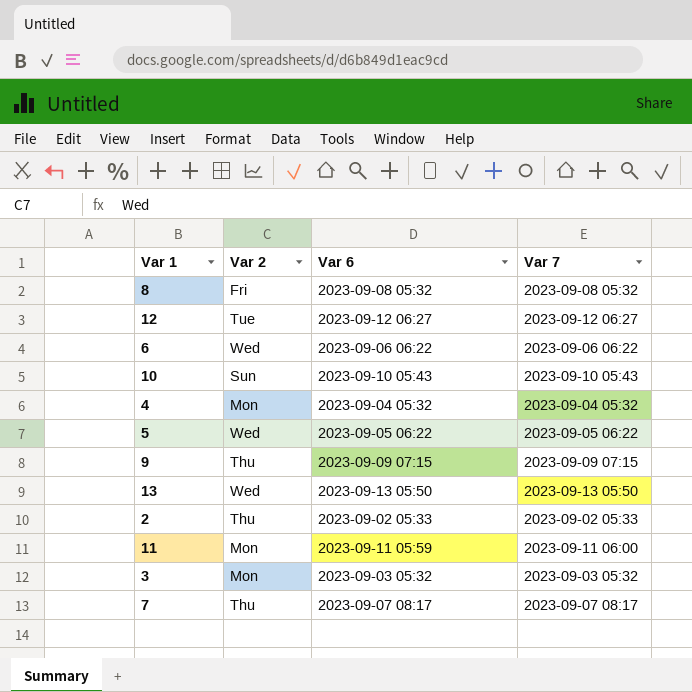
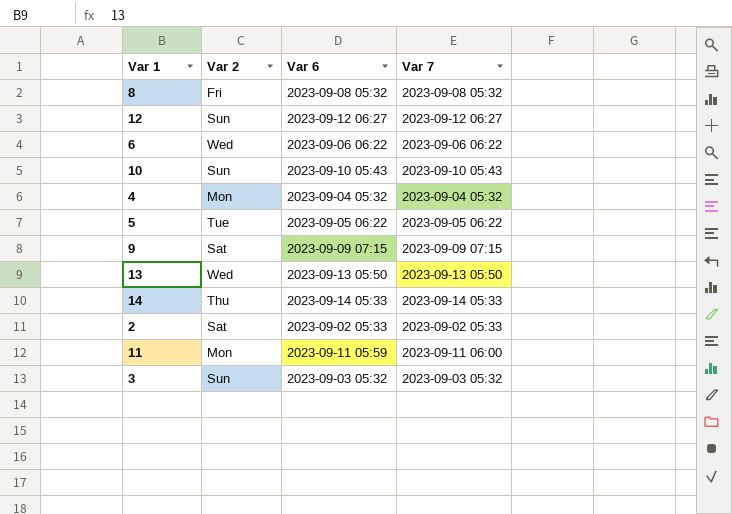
row 7: Thu | 2023-09-07 08:17 | 2023-09-07 08:17 -> none
12 | Var 2: Tue -> Sun
5 | Var 2: Wed -> Tue
9 | Var 2: Thu -> Sat
row 14: none -> Thu | 2023-09-14 05:33 | 2023-09-14 05:33
2 | Var 2: Thu -> Sat
3 | Var 2: Mon -> Sun

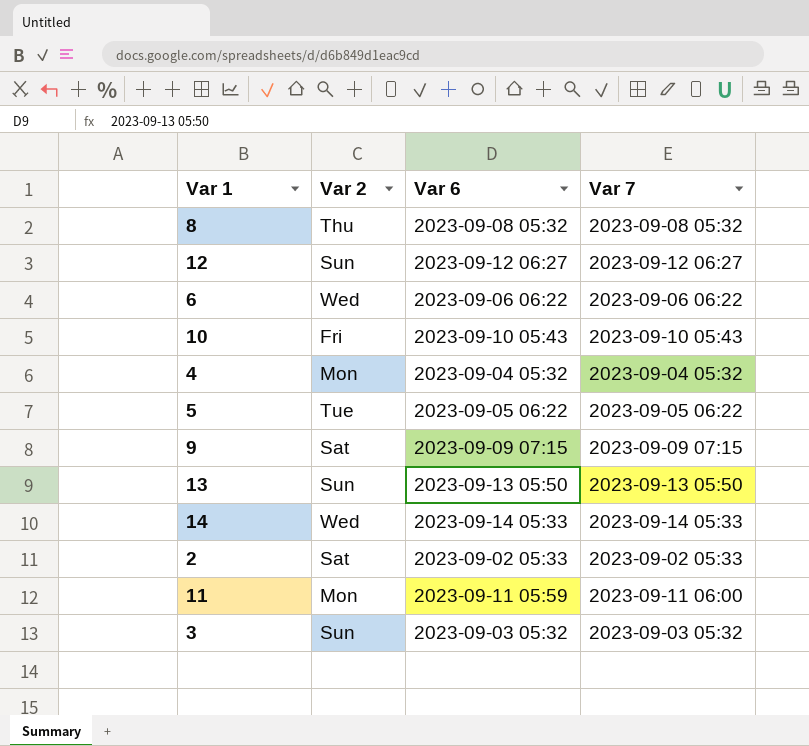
8 | Var 2: Fri -> Thu
10 | Var 2: Sun -> Fri
13 | Var 2: Wed -> Sun
14 | Var 2: Thu -> Wed

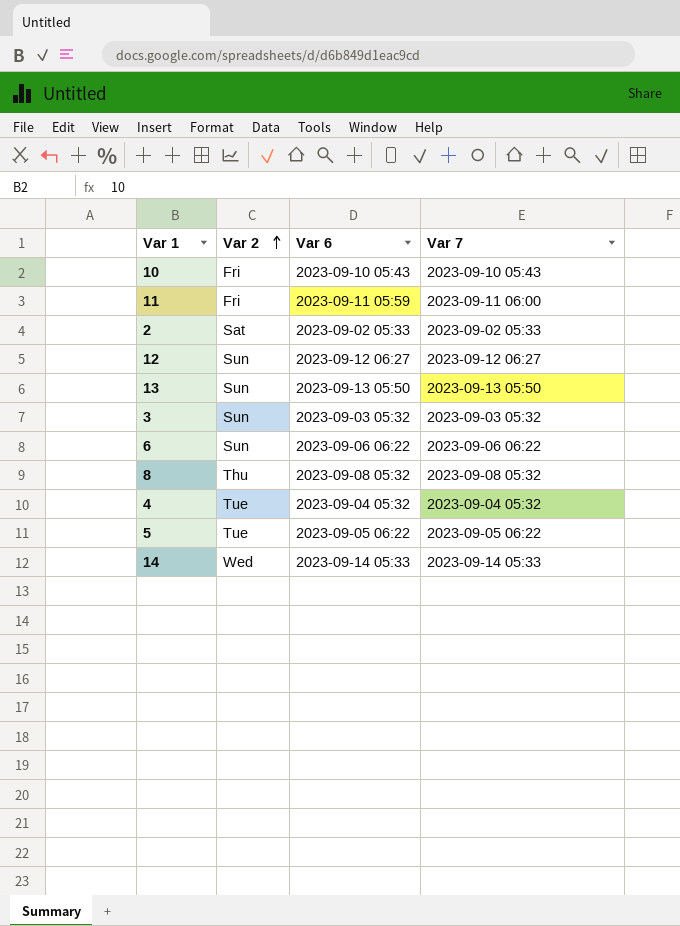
row order: none -> Var 2 ascending
row 9: Sat | 2023-09-09 07:15 | 2023-09-09 07:15 -> none
11 | Var 2: Mon -> Fri
6 | Var 2: Wed -> Sun
4 | Var 2: Mon -> Tue

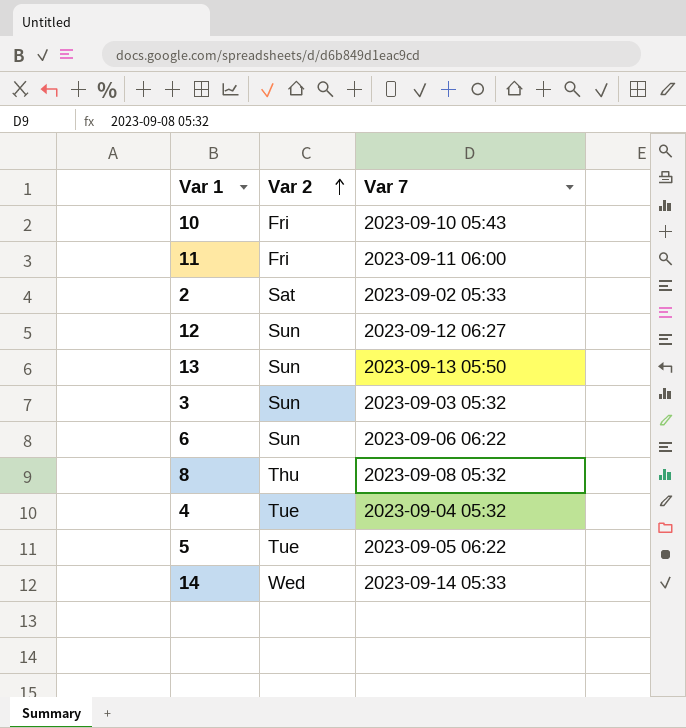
column Var 6 | position: 3 -> none

